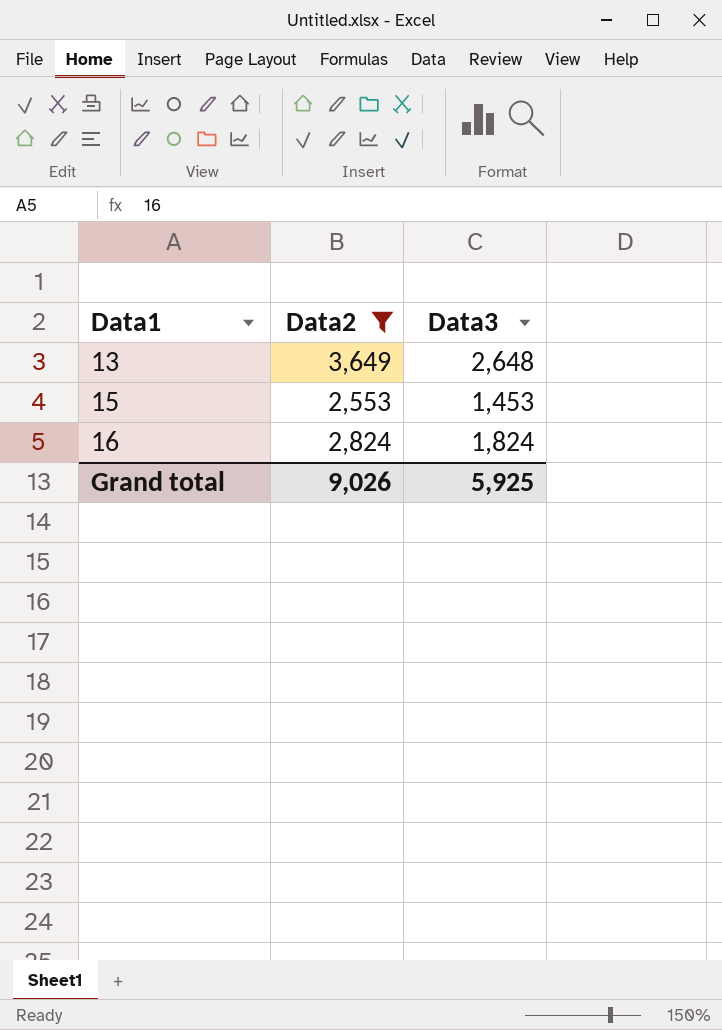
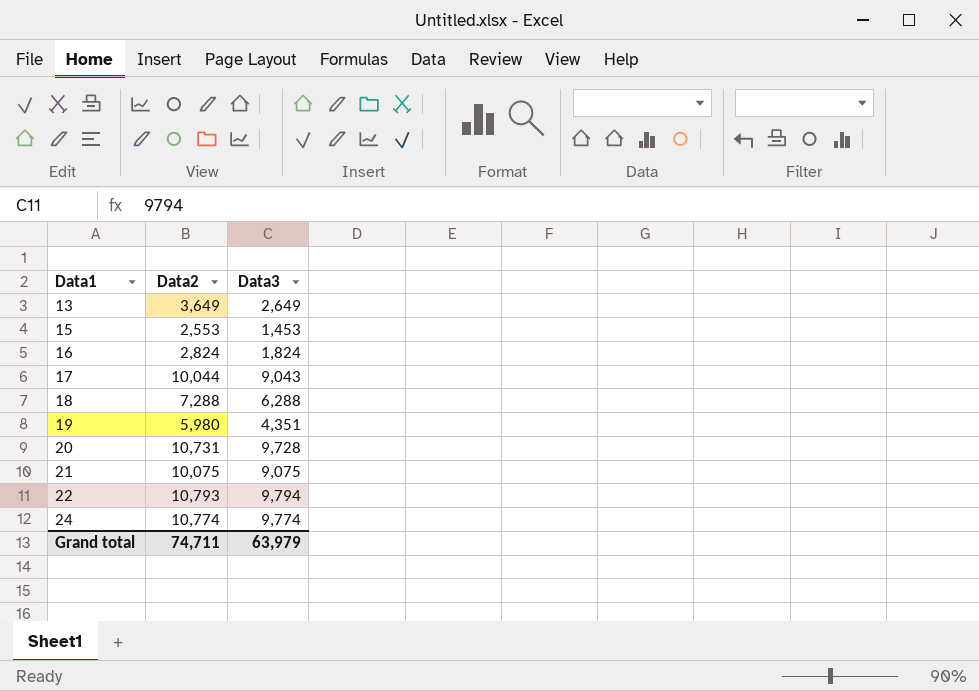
filter: Data2 <= 3,649 -> none
13 | Data3: 2,648 -> 2,649
Grand total | Data2: 9,026 -> 74,711
Grand total | Data3: 5,925 -> 63,979

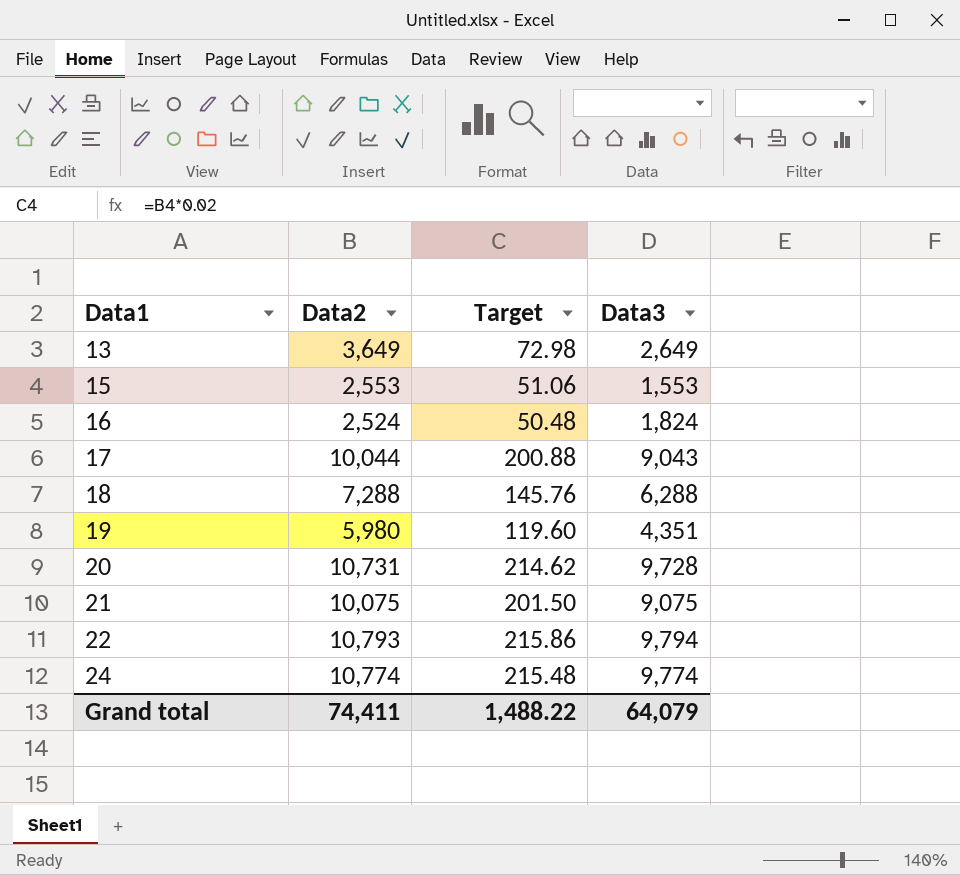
column Target | formula: none -> [Data2] * 0.02
15 | Data3: 1,453 -> 1,553
16 | Data2: 2,824 -> 2,524
Grand total | Data2: 74,711 -> 74,411
Grand total | Data3: 63,979 -> 64,079

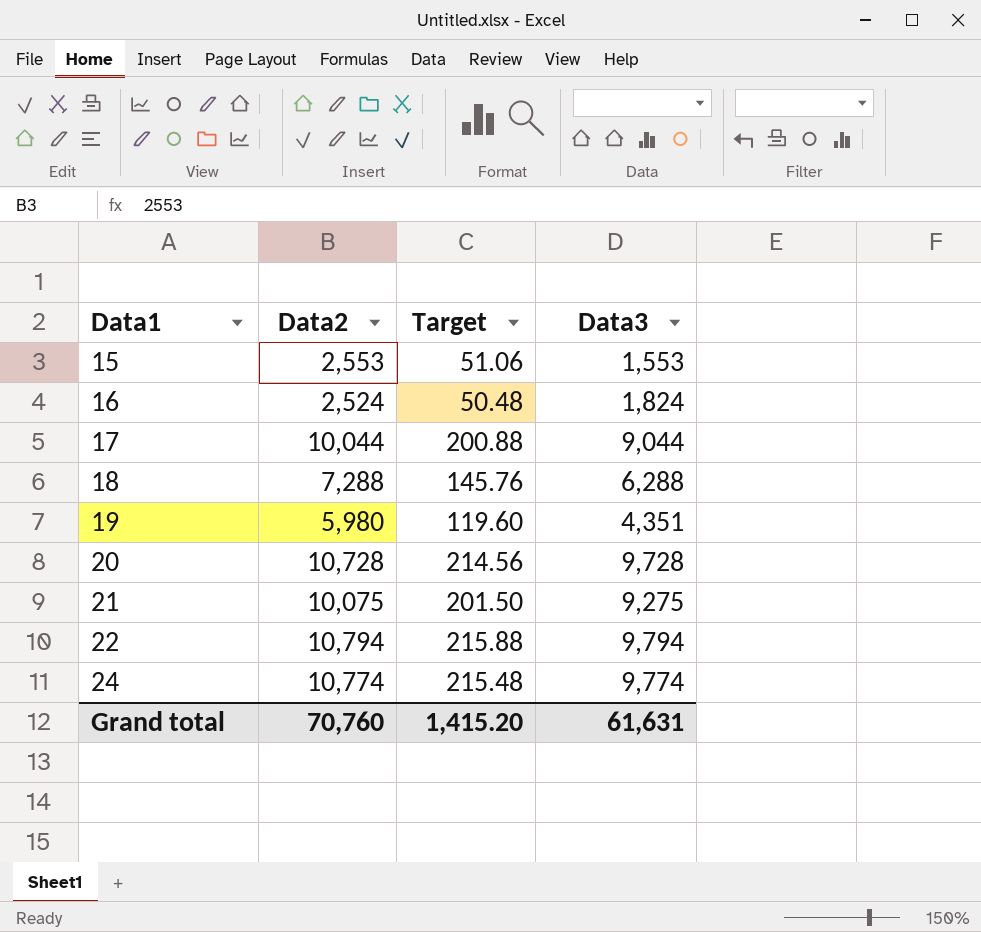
row 13: 3,649 | 72.98 | 2,649 -> none
17 | Data3: 9,043 -> 9,044
20 | Data2: 10,731 -> 10,728
20 | Target: 214.62 -> 214.56
21 | Data3: 9,075 -> 9,275
22 | Data2: 10,793 -> 10,794
22 | Target: 215.86 -> 215.88
Grand total | Data2: 74,411 -> 70,760
Grand total | Target: 1,488.22 -> 1,415.20
Grand total | Data3: 64,079 -> 61,631

